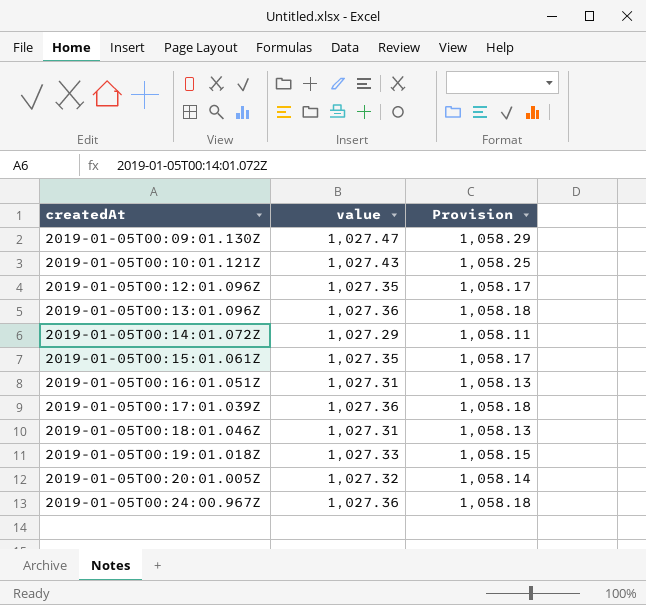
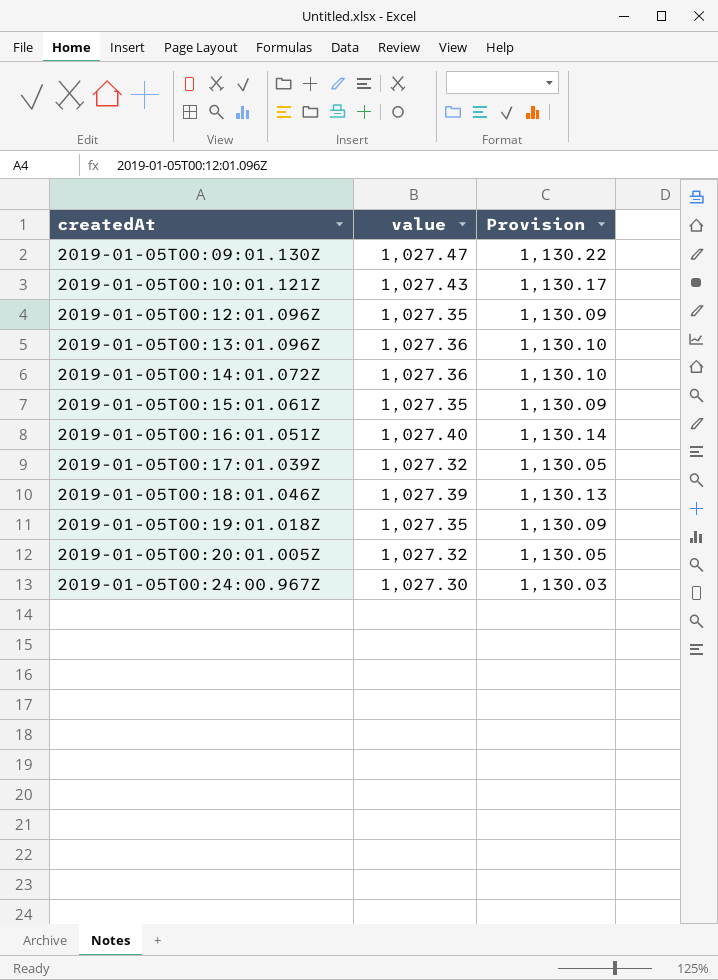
column Provision | formula: [value] * 1.03 -> [value] * 1.1
2019-01-05T00:14:01.072Z | value: 1,027.29 -> 1,027.36
2019-01-05T00:16:01.051Z | value: 1,027.31 -> 1,027.40
2019-01-05T00:17:01.039Z | value: 1,027.36 -> 1,027.32
2019-01-05T00:18:01.046Z | value: 1,027.31 -> 1,027.39
2019-01-05T00:19:01.018Z | value: 1,027.33 -> 1,027.35
2019-01-05T00:24:00.967Z | value: 1,027.36 -> 1,027.30

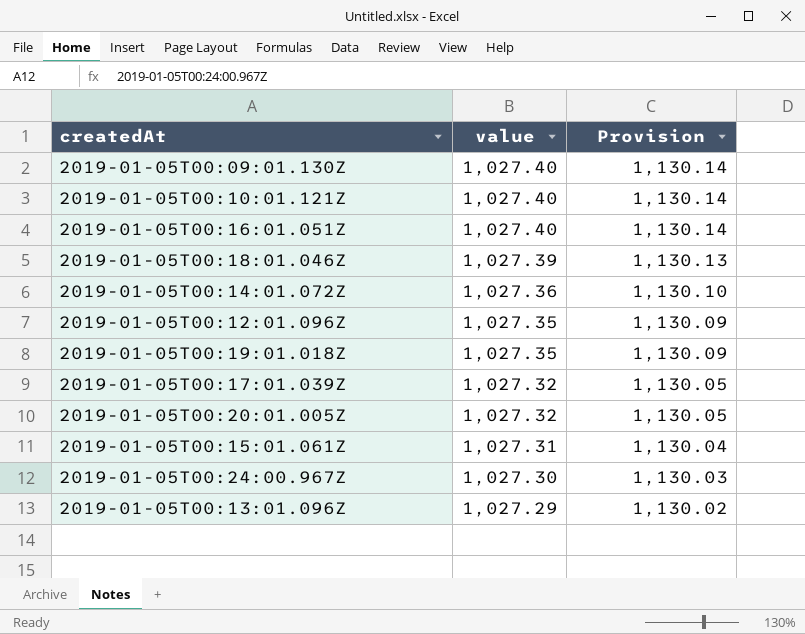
row order: createdAt ascending -> value descending
2019-01-05T00:09:01.130Z | value: 1,027.47 -> 1,027.40
2019-01-05T00:09:01.130Z | Provision: 1,130.22 -> 1,130.14
2019-01-05T00:10:01.121Z | value: 1,027.43 -> 1,027.40
2019-01-05T00:10:01.121Z | Provision: 1,130.17 -> 1,130.14
2019-01-05T00:15:01.061Z | value: 1,027.35 -> 1,027.31
2019-01-05T00:15:01.061Z | Provision: 1,130.09 -> 1,130.04
2019-01-05T00:13:01.096Z | value: 1,027.36 -> 1,027.29
2019-01-05T00:13:01.096Z | Provision: 1,130.10 -> 1,130.02

